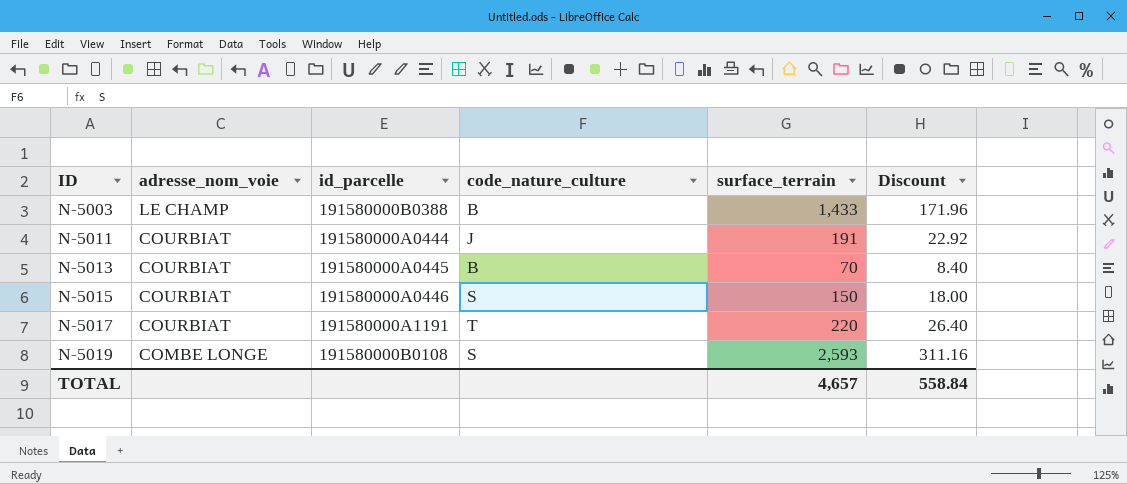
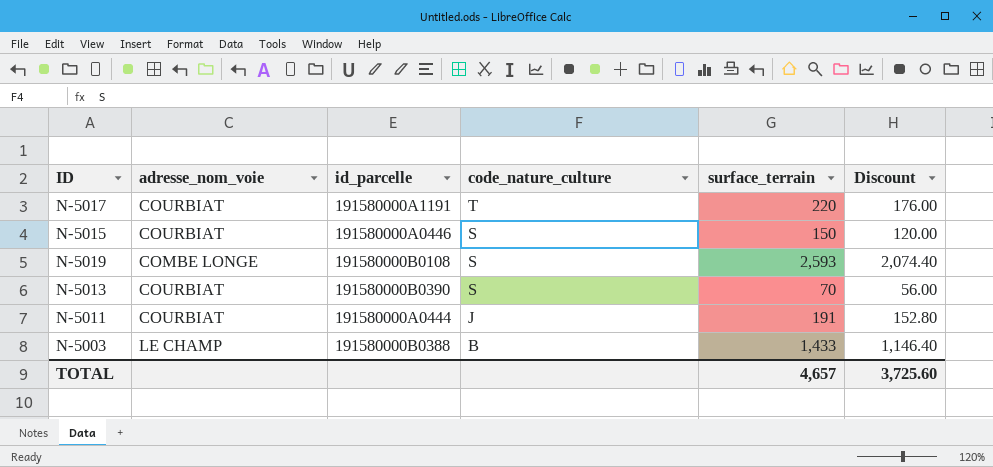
row order: ID ascending -> code_nature_culture descending
column Discount | formula: [surface_terrain] * 0.12 -> [surface_terrain] * 0.8
N-5013 | id_parcelle: 191580000A0445 -> 191580000B0390
N-5013 | code_nature_culture: B -> S
TOTAL | Discount: 558.84 -> 3,725.60

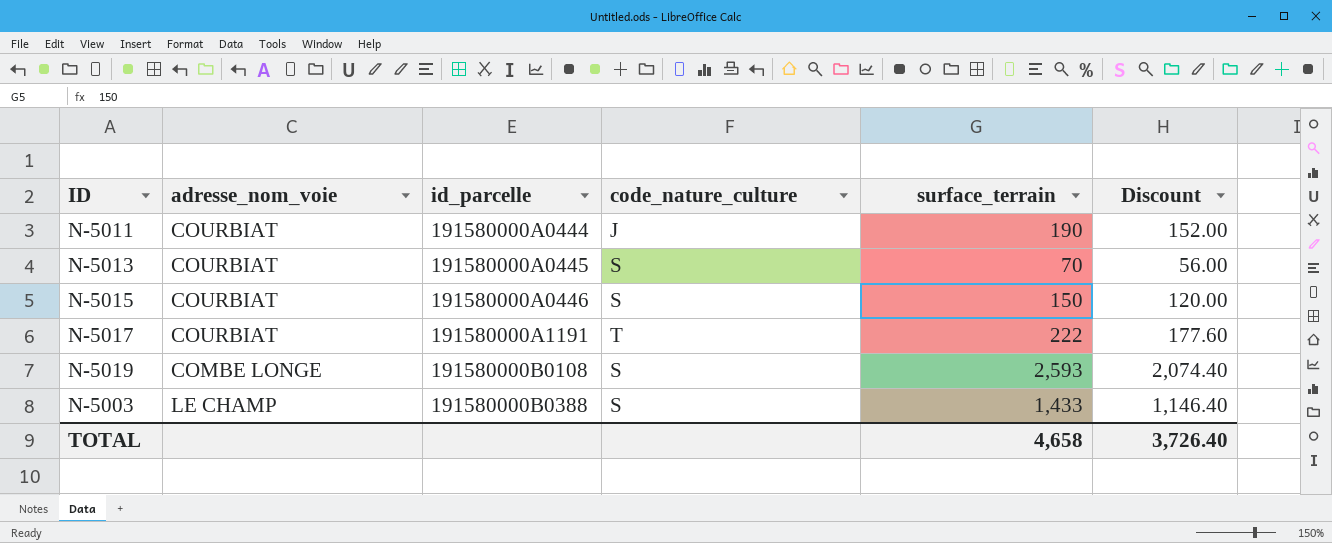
row order: code_nature_culture descending -> id_parcelle ascending
N-5011 | surface_terrain: 191 -> 190
N-5011 | Discount: 152.80 -> 152.00
N-5013 | id_parcelle: 191580000B0390 -> 191580000A0445
N-5017 | surface_terrain: 220 -> 222
N-5017 | Discount: 176.00 -> 177.60
N-5003 | code_nature_culture: B -> S
TOTAL | surface_terrain: 4,657 -> 4,658
TOTAL | Discount: 3,725.60 -> 3,726.40

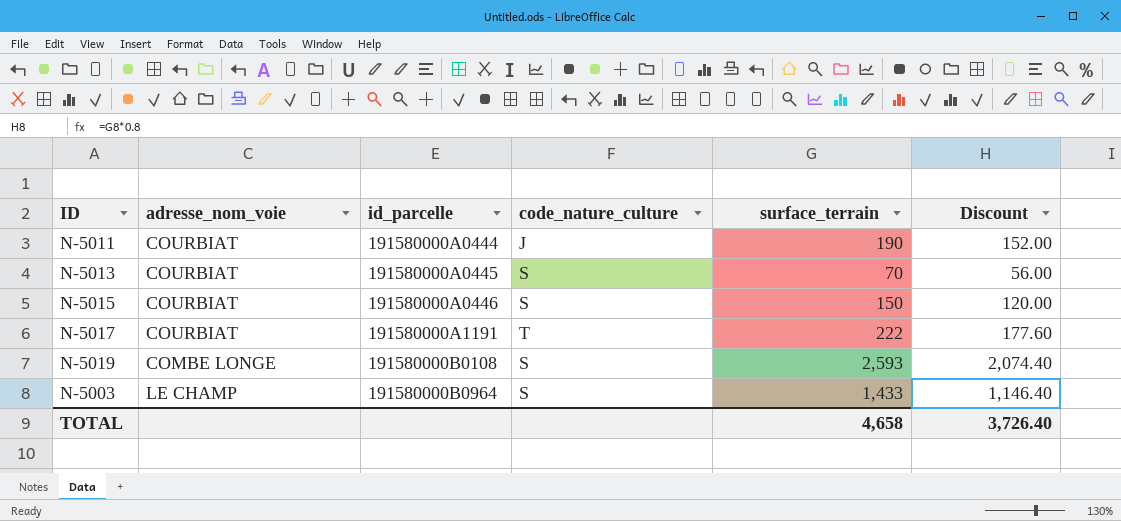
N-5003 | id_parcelle: 191580000B0388 -> 191580000B0964

